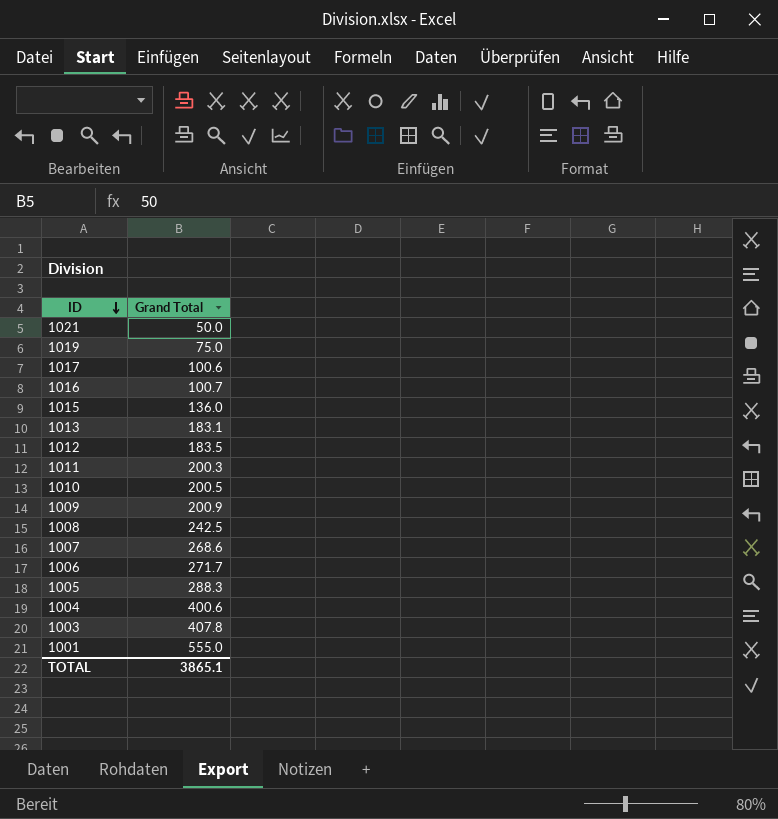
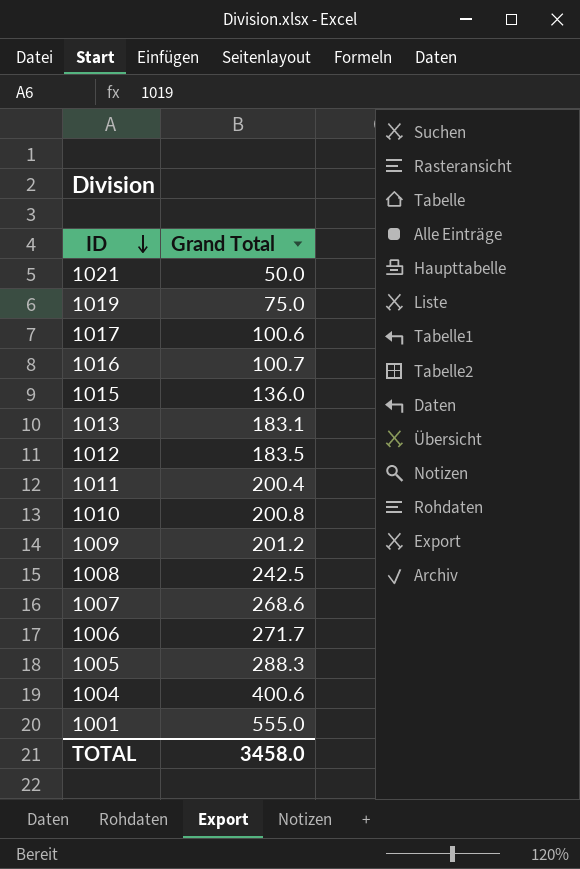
row 1003: 407.8 -> none
1011 | Grand Total: 200.3 -> 200.4
1010 | Grand Total: 200.5 -> 200.8
1009 | Grand Total: 200.9 -> 201.2
TOTAL | Grand Total: 3865.1 -> 3458.0

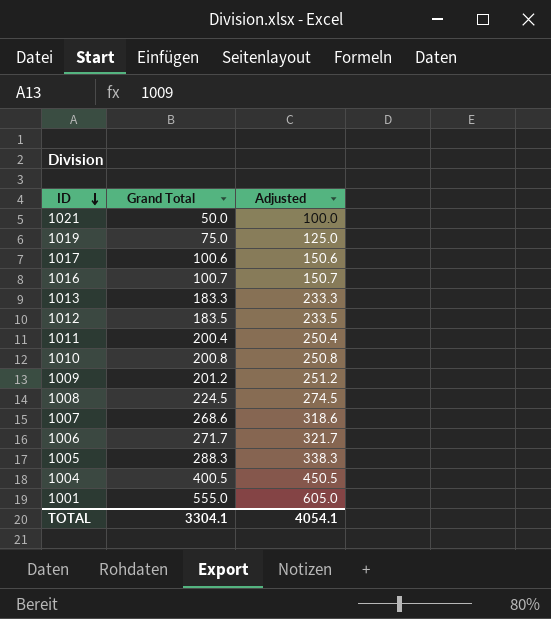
column Adjusted | formula: none -> [Grand Total] + 50
row 1015: 136.0 -> none
1013 | Grand Total: 183.1 -> 183.3
1008 | Grand Total: 242.5 -> 224.5
1004 | Grand Total: 400.6 -> 400.5
TOTAL | Grand Total: 3458.0 -> 3304.1

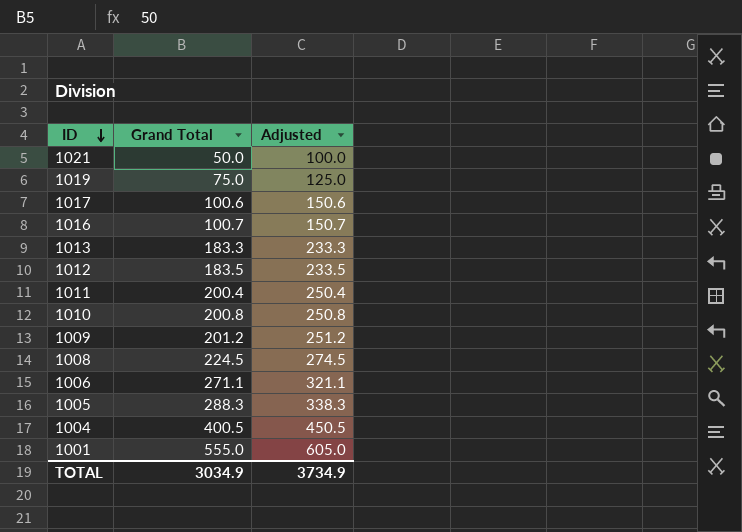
row 1007: 268.6 | 318.6 -> none
1006 | Grand Total: 271.7 -> 271.1
1006 | Adjusted: 321.7 -> 321.1
TOTAL | Grand Total: 3304.1 -> 3034.9
TOTAL | Adjusted: 4054.1 -> 3734.9

